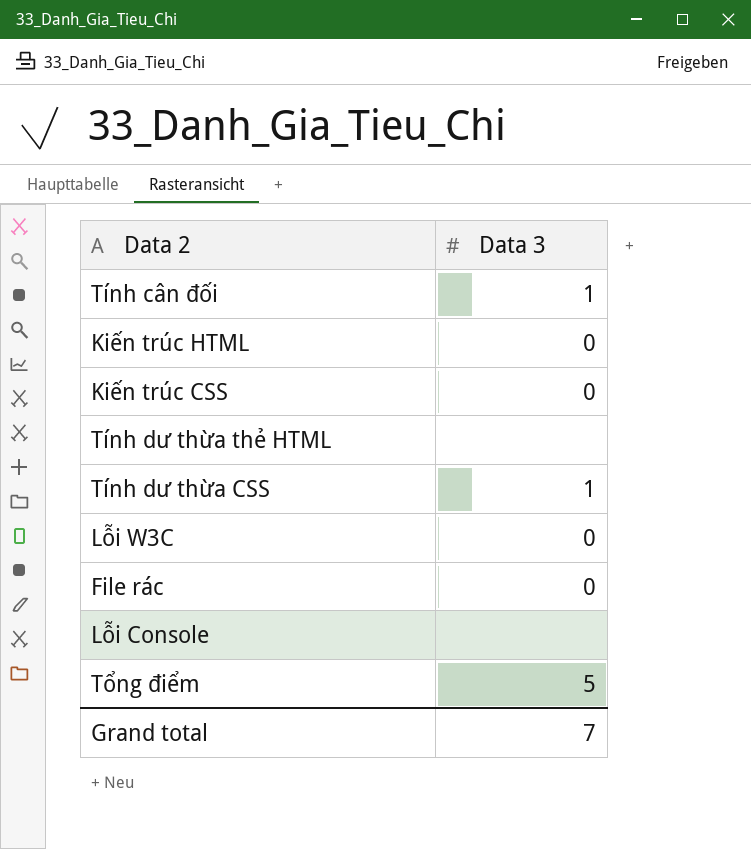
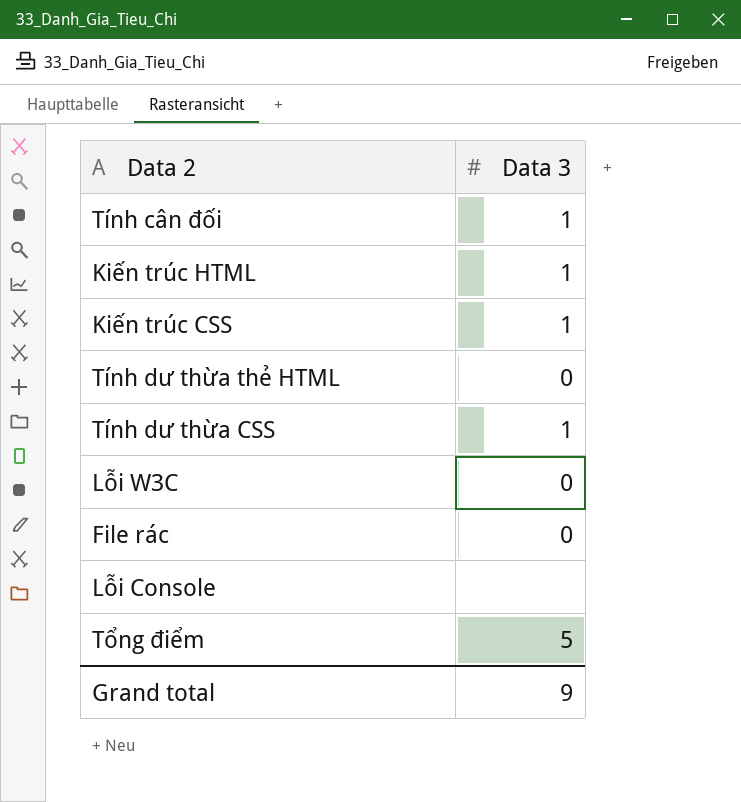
Kiến trúc HTML | Data 3: 0 -> 1
Kiến trúc CSS | Data 3: 0 -> 1
Tính dư thừa thẻ HTML | Data 3: none -> 0
Grand total | Data 3: 7 -> 9

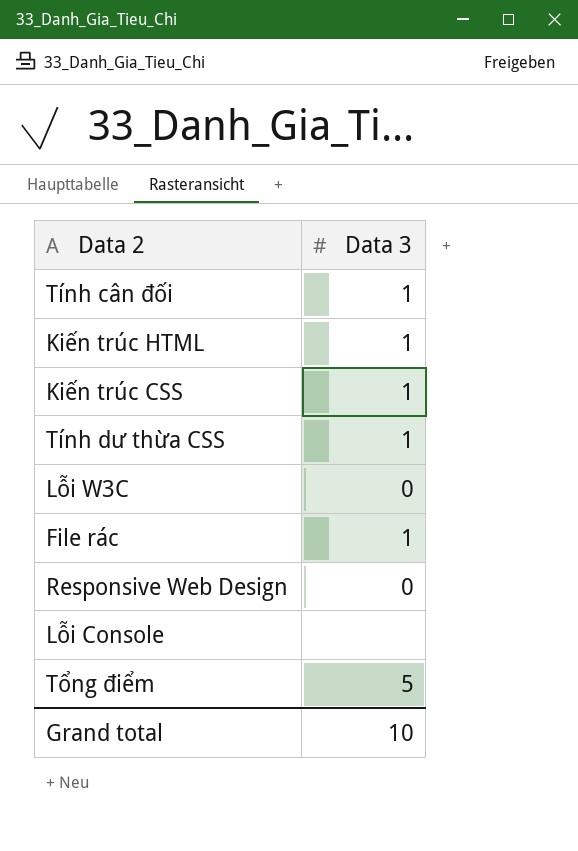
row Tính dư thừa thẻ HTML: 0 -> none
File rác | Data 3: 0 -> 1
row Responsive Web Design: none -> 0
Grand total | Data 3: 9 -> 10

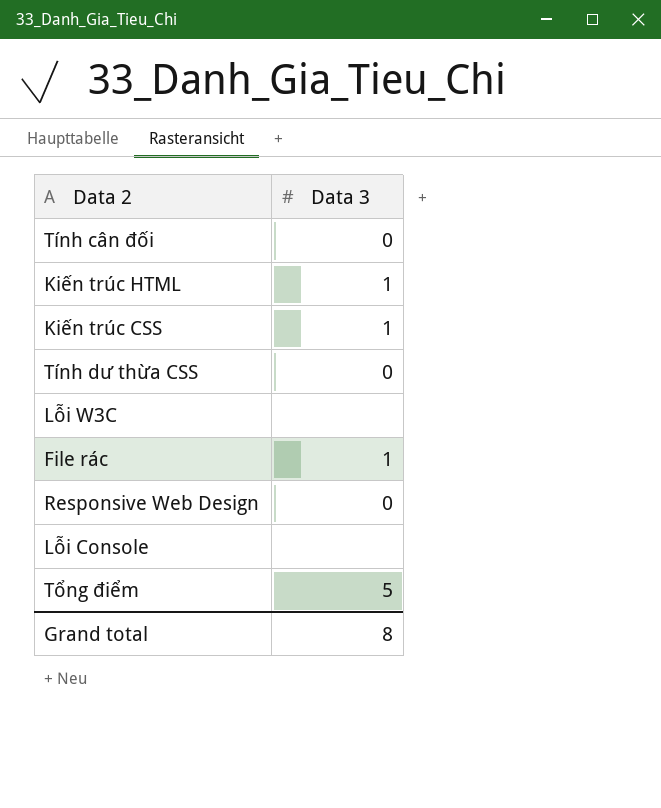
Tính cân đối | Data 3: 1 -> 0
Tính dư thừa CSS | Data 3: 1 -> 0
Lỗi W3C | Data 3: 0 -> none
Grand total | Data 3: 10 -> 8

